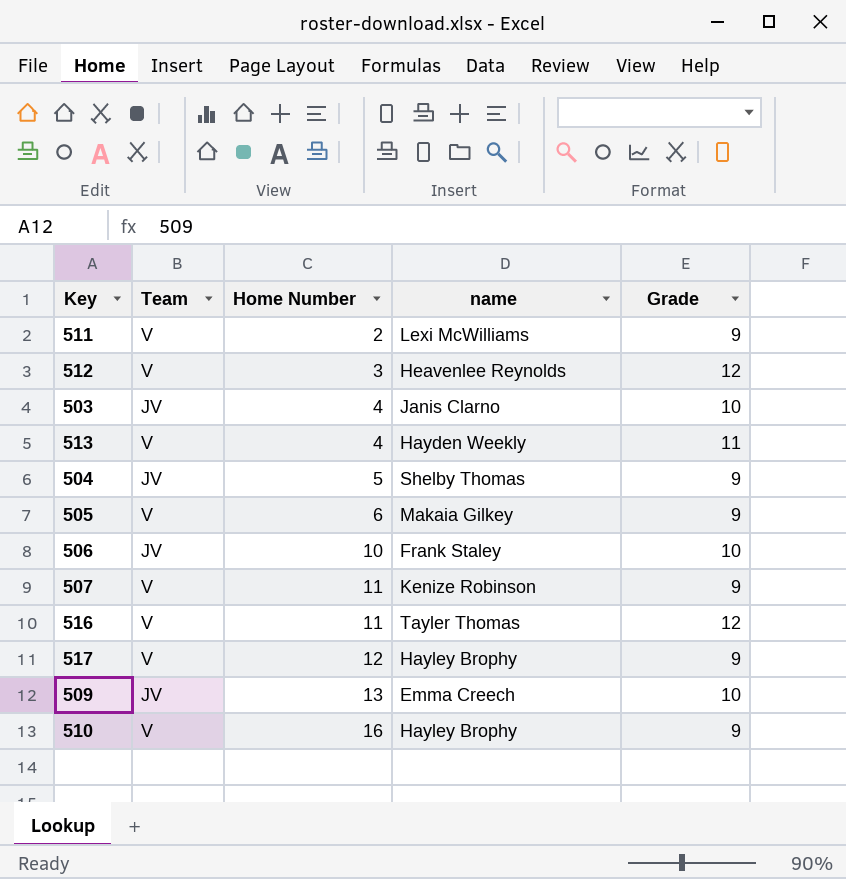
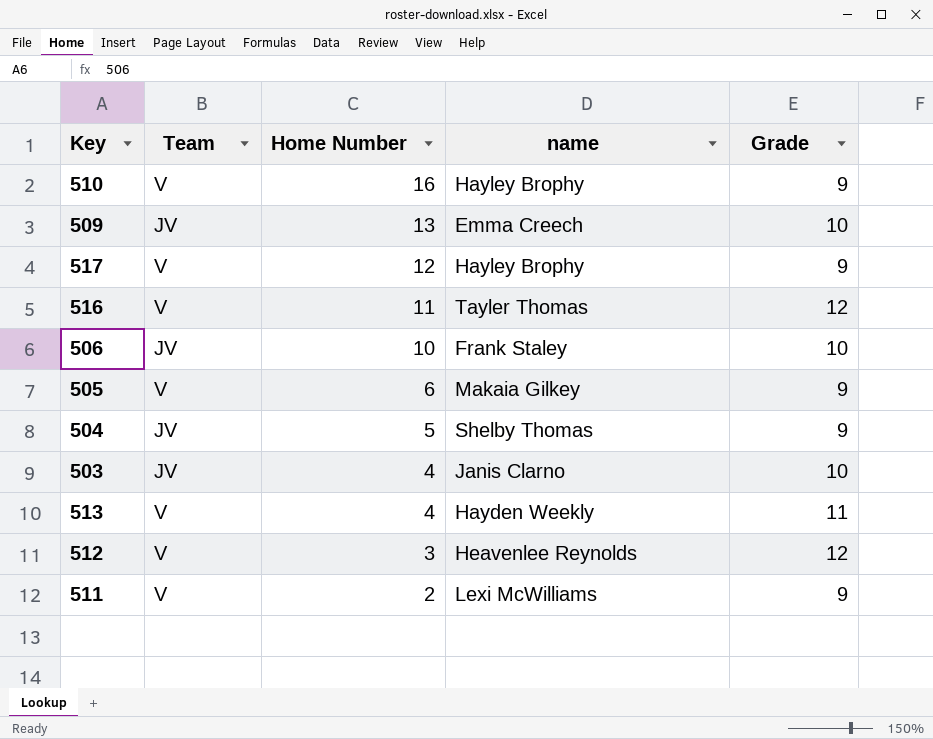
row order: Home Number ascending -> Home Number descending
row 507: V | 11 | Kenize Robinson | 9 -> none

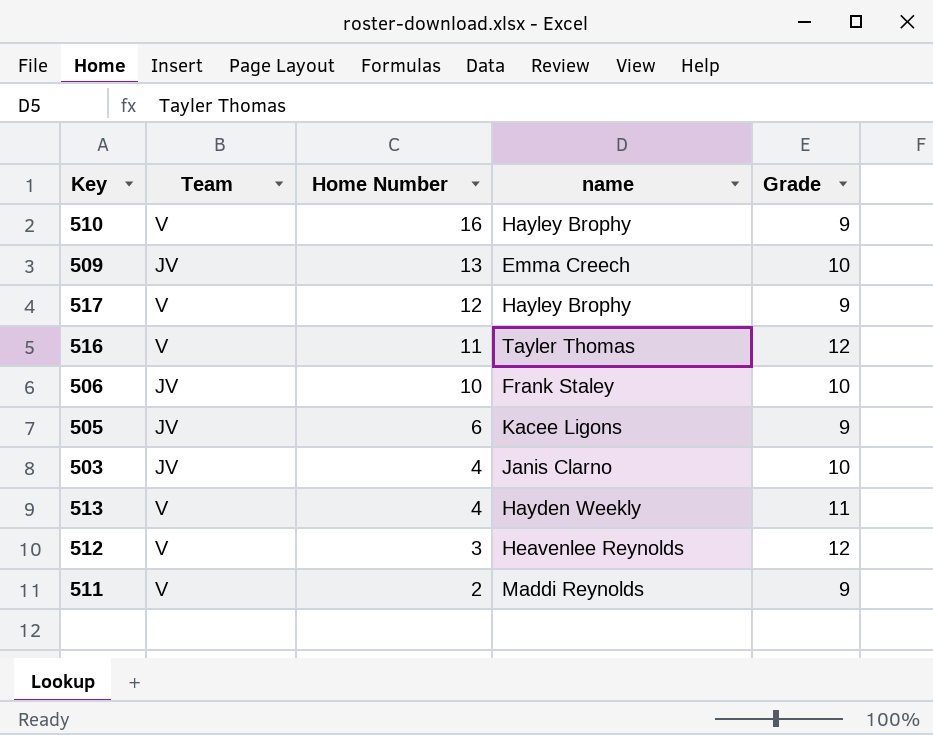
row 504: JV | 5 | Shelby Thomas | 9 -> none
505 | Team: V -> JV
505 | name: Makaia Gilkey -> Kacee Ligons
511 | name: Lexi McWilliams -> Maddi Reynolds

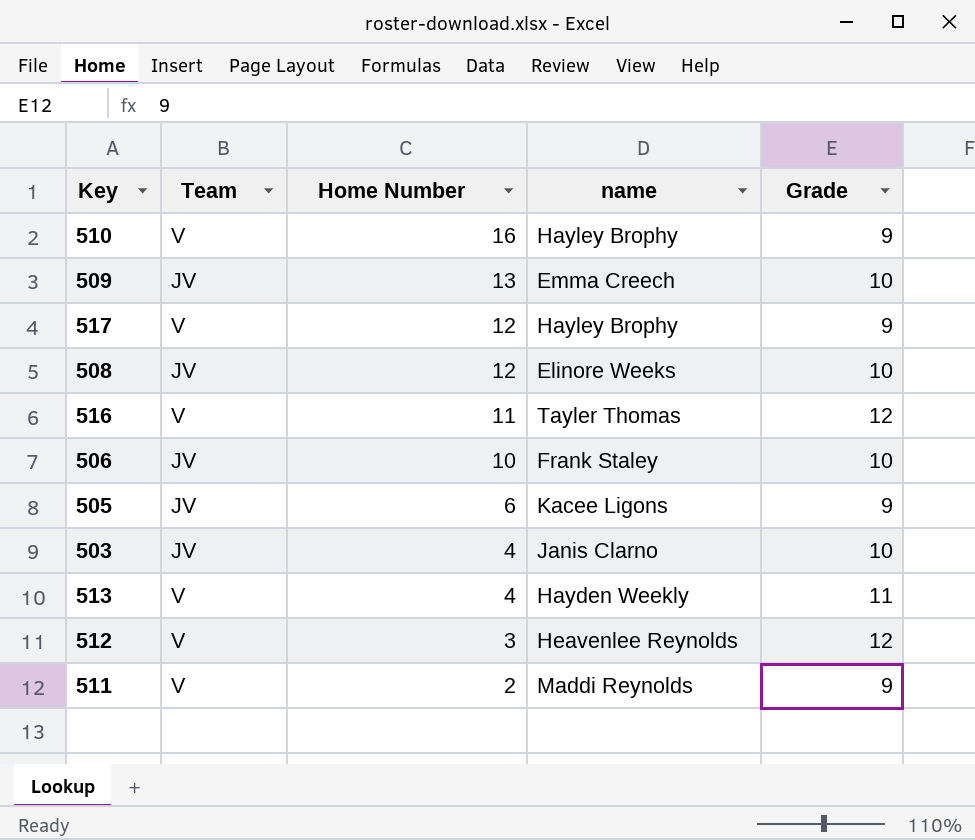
row 508: none -> JV | 12 | Elinore Weeks | 10

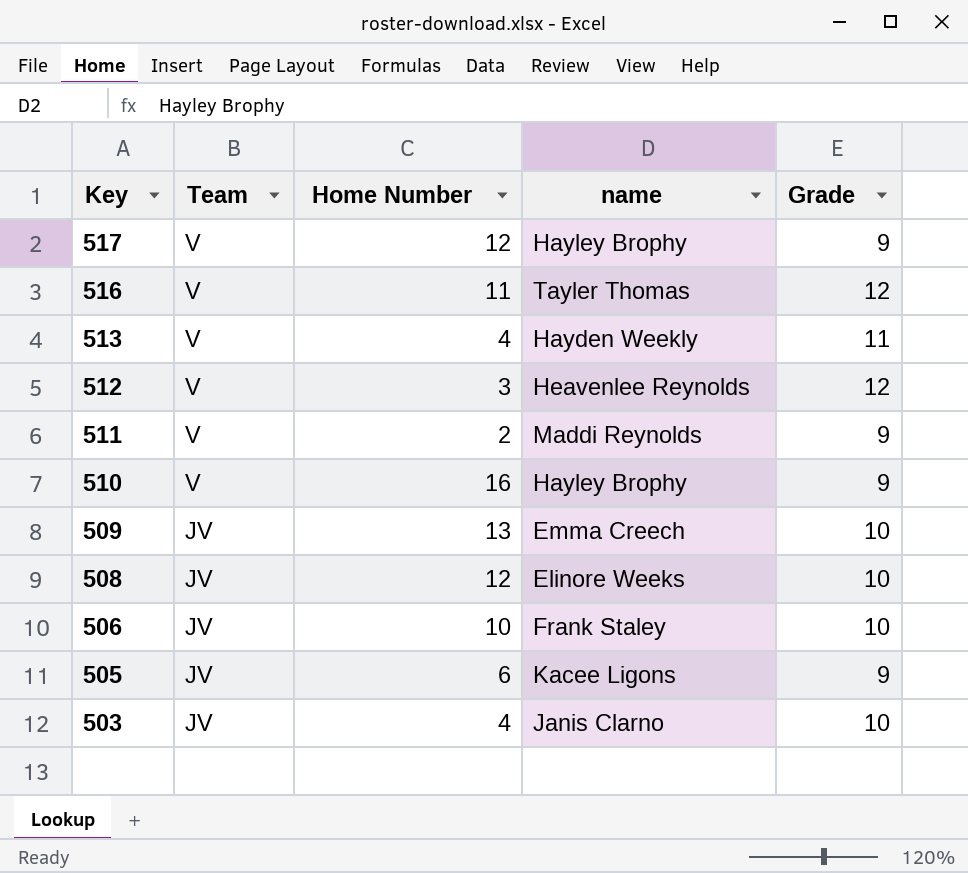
row order: Home Number descending -> Key descending

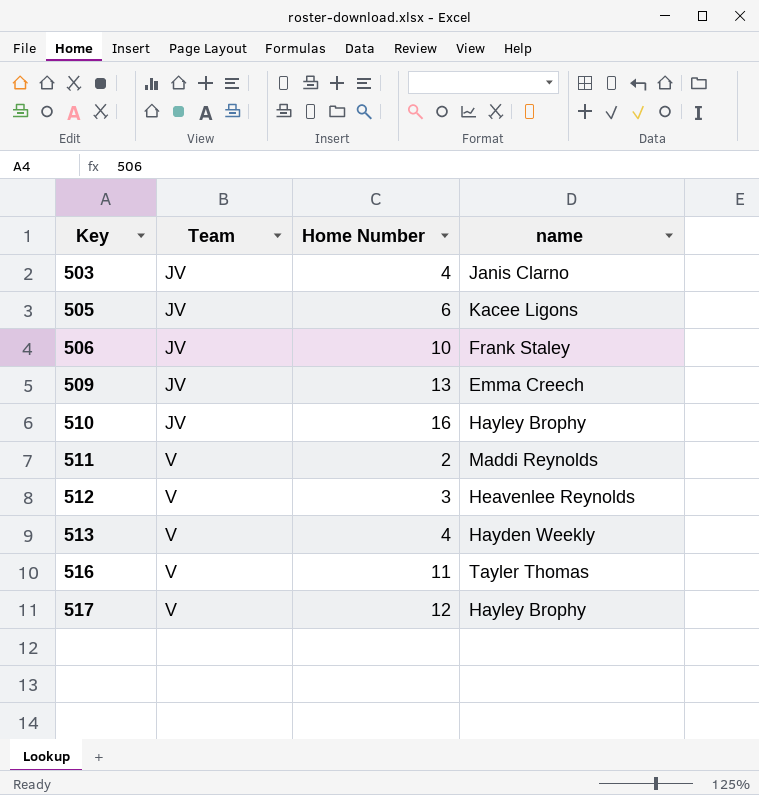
row order: Key descending -> Key ascending
column Grade | position: 5 -> none
row 508: JV | 12 | Elinore Weeks | 10 -> none
510 | Team: V -> JV

